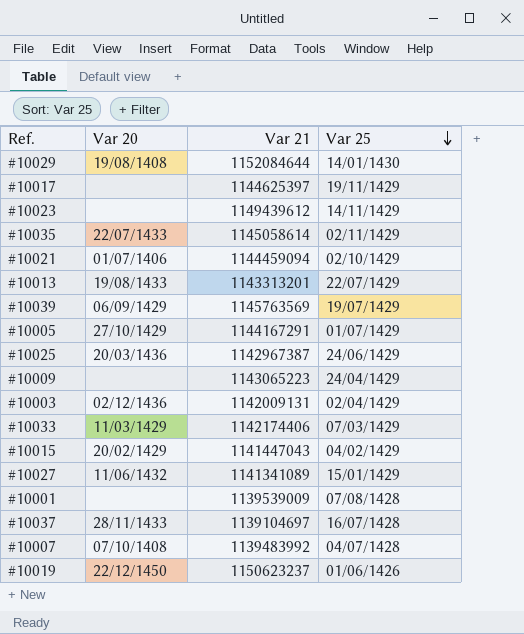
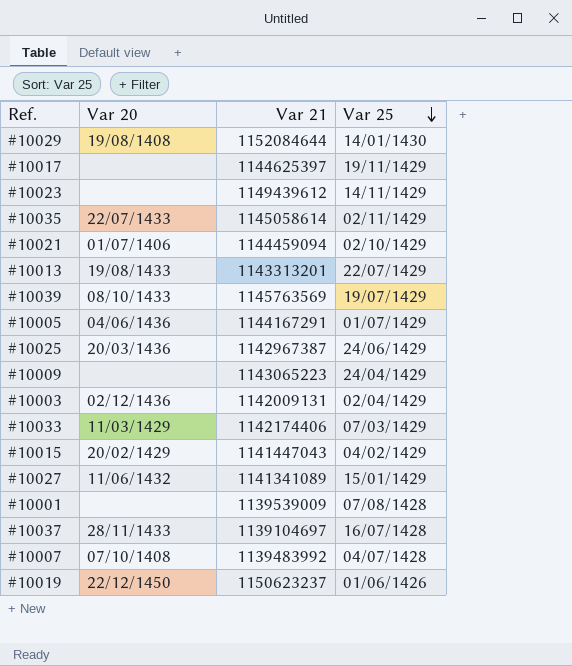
#10039 | Var 20: 06/09/1429 -> 08/10/1433
#10005 | Var 20: 27/10/1429 -> 04/06/1436

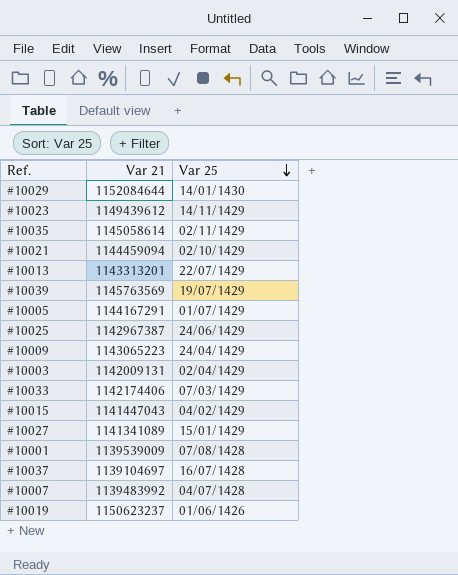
column Var 20 | position: 2 -> none
row #10017: none | 1144625397 | 19/11/1429 -> none

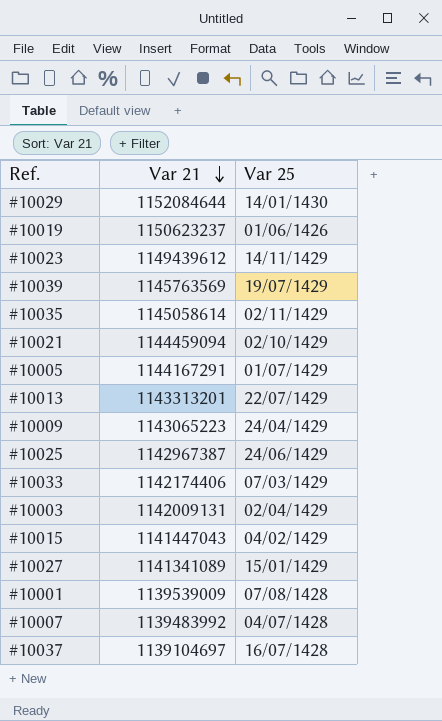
row order: Var 25 descending -> Var 21 descending

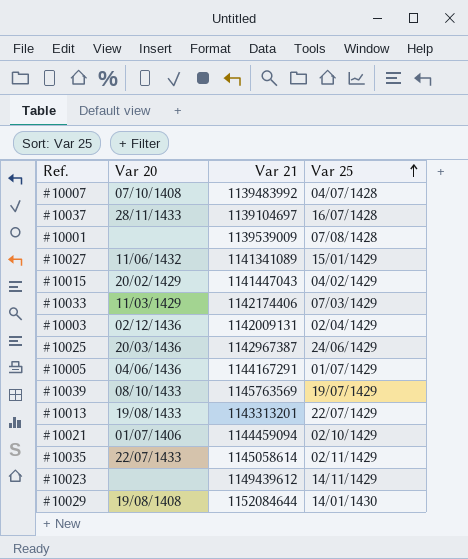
row order: Var 21 descending -> Var 25 ascending
column Var 20 | position: none -> 2
row #10019: 1150623237 | 01/06/1426 -> none
row #10009: 1143065223 | 24/04/1429 -> none

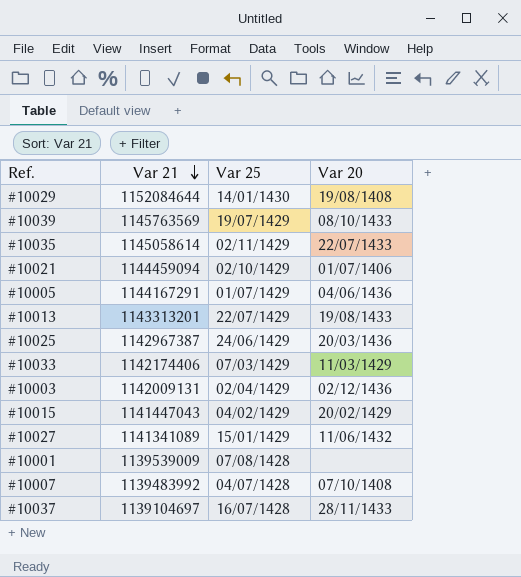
row order: Var 25 ascending -> Var 21 descending
column Var 20 | position: 2 -> 4
row #10023: none | 1149439612 | 14/11/1429 -> none

